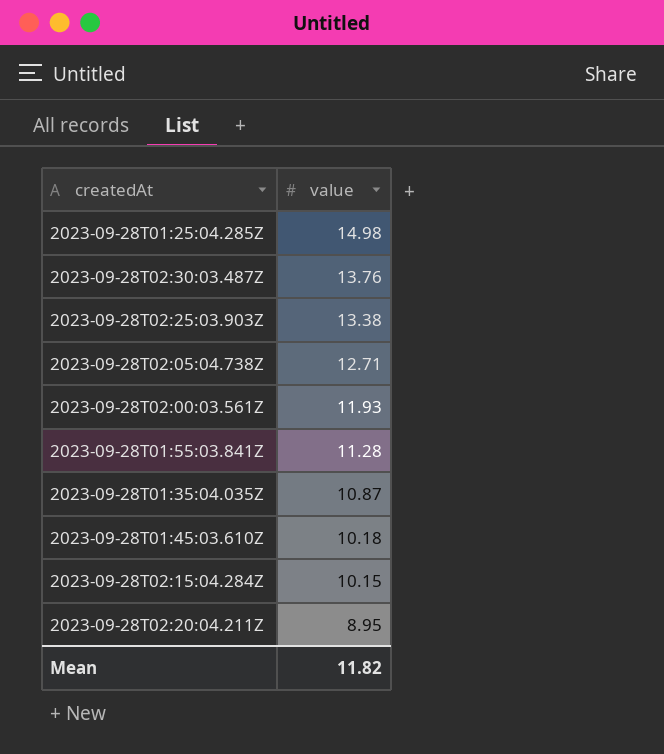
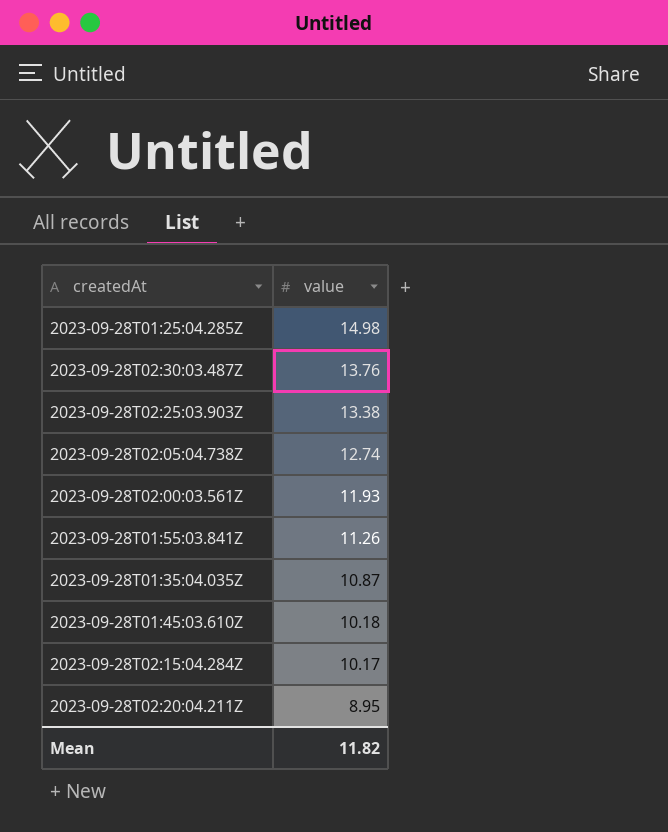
2023-09-28T02:05:04.738Z | value: 12.71 -> 12.74
2023-09-28T01:55:03.841Z | value: 11.28 -> 11.26
2023-09-28T02:15:04.284Z | value: 10.15 -> 10.17

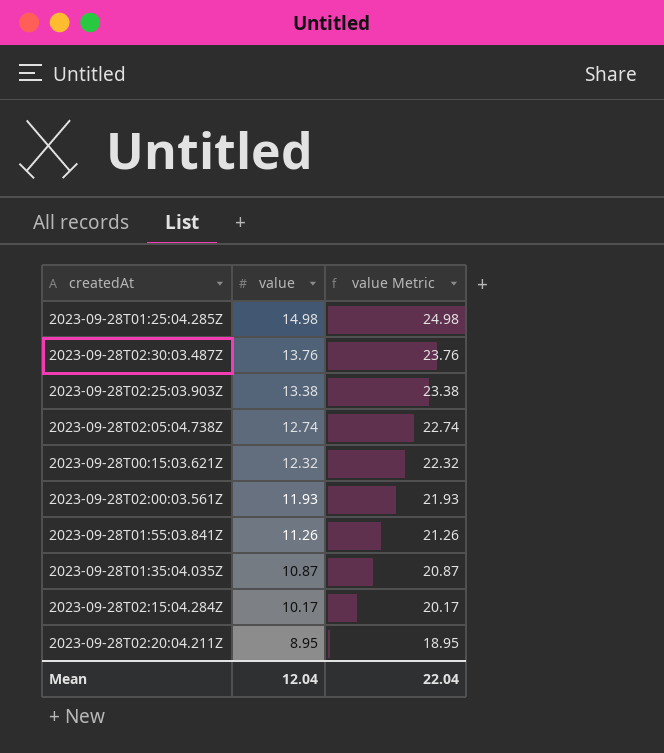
column value Metric | formula: none -> [value] + 10
row 2023-09-28T01:45:03.610Z: 10.18 -> none
row 2023-09-28T00:15:03.621Z: none -> 12.32 | 22.32
Mean | value: 11.82 -> 12.04

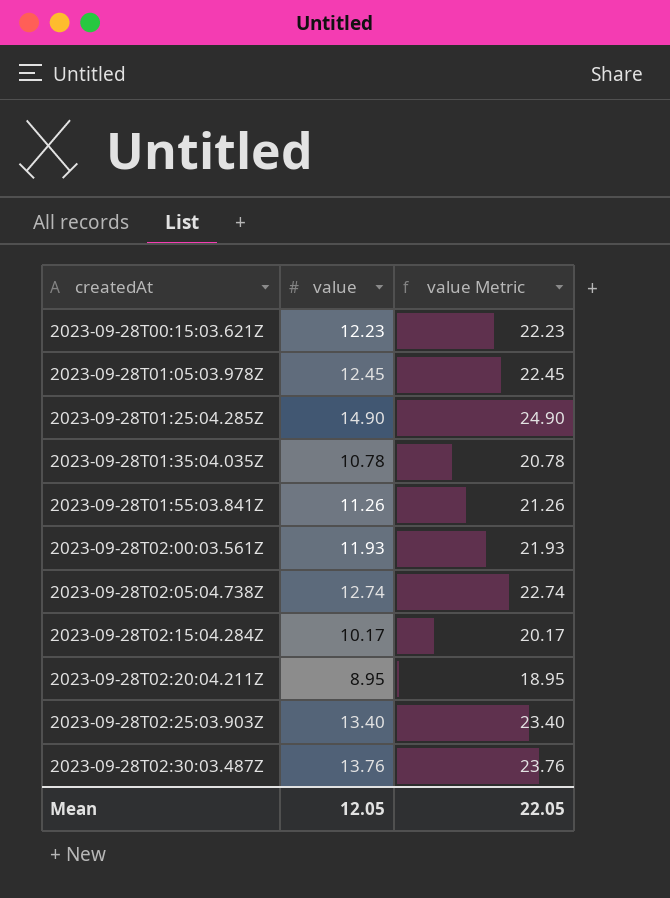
row order: value descending -> createdAt ascending
2023-09-28T00:15:03.621Z | value: 12.32 -> 12.23
2023-09-28T00:15:03.621Z | value Metric: 22.32 -> 22.23
row 2023-09-28T01:05:03.978Z: none -> 12.45 | 22.45
2023-09-28T01:25:04.285Z | value: 14.98 -> 14.90
2023-09-28T01:25:04.285Z | value Metric: 24.98 -> 24.90
2023-09-28T01:35:04.035Z | value: 10.87 -> 10.78
2023-09-28T01:35:04.035Z | value Metric: 20.87 -> 20.78
2023-09-28T02:25:03.903Z | value: 13.38 -> 13.40
2023-09-28T02:25:03.903Z | value Metric: 23.38 -> 23.40
Mean | value: 12.04 -> 12.05
Mean | value Metric: 22.04 -> 22.05

